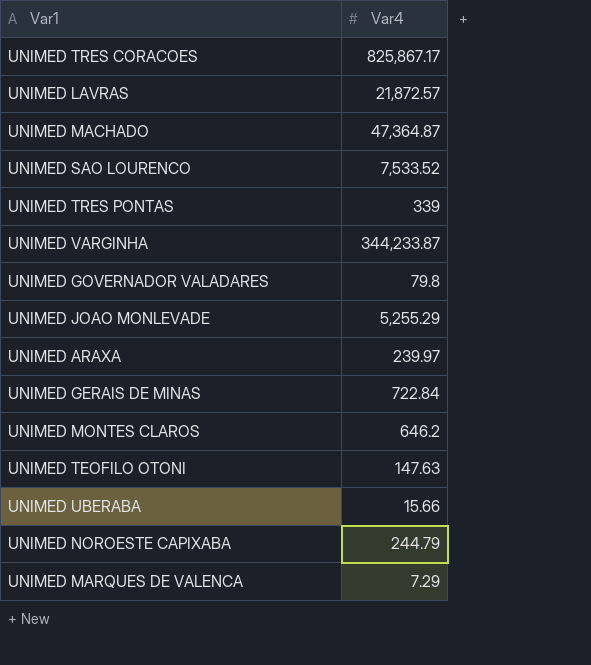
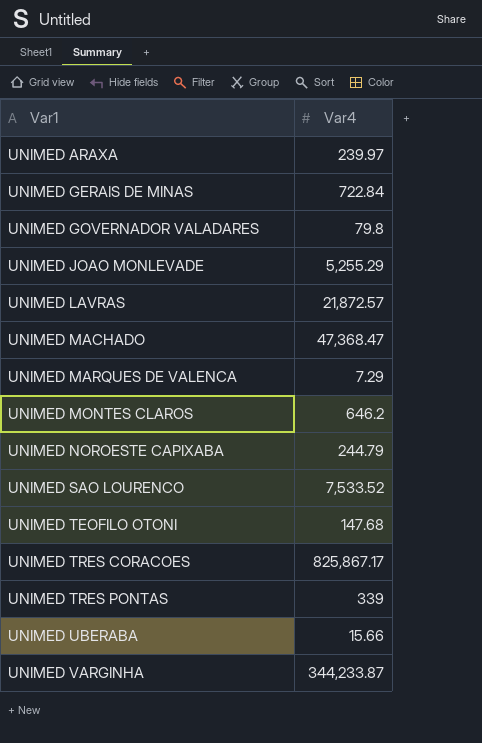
row order: none -> Var1 ascending
UNIMED MACHADO | Var4: 47,364.87 -> 47,368.47
UNIMED TEOFILO OTONI | Var4: 147.63 -> 147.68

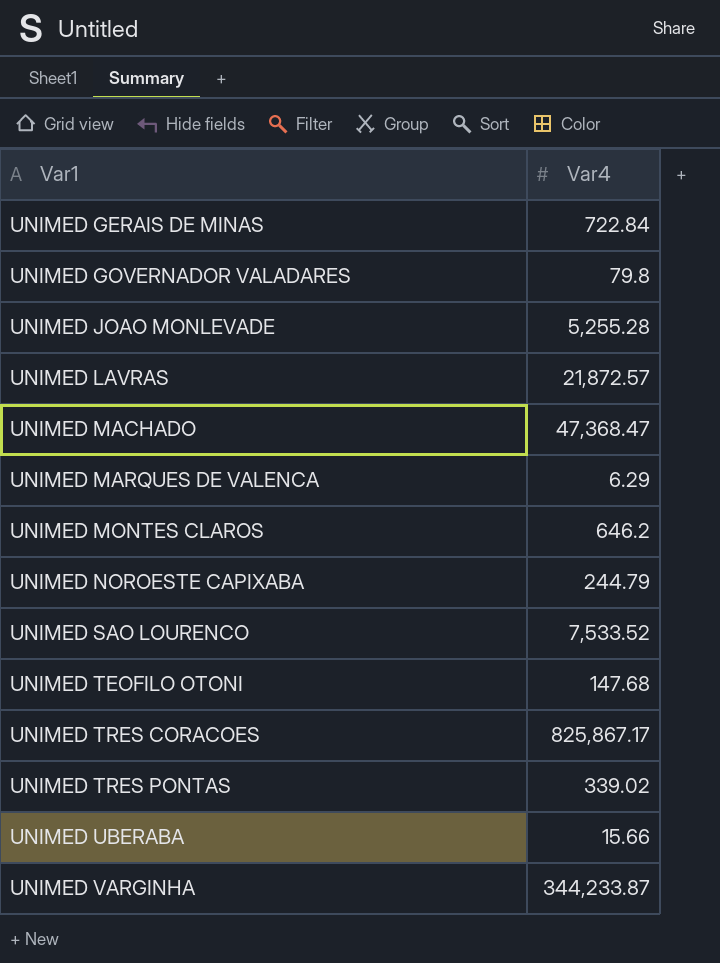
row UNIMED ARAXA: 239.97 -> none
UNIMED JOAO MONLEVADE | Var4: 5,255.29 -> 5,255.28
UNIMED MARQUES DE VALENCA | Var4: 7.29 -> 6.29
UNIMED TRES PONTAS | Var4: 339 -> 339.02

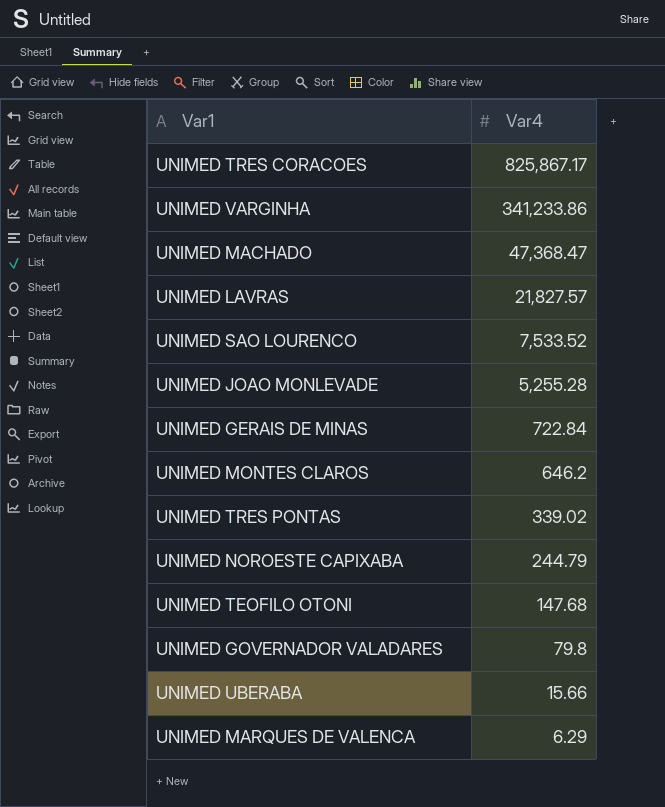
row order: Var1 ascending -> Var4 descending
UNIMED VARGINHA | Var4: 344,233.87 -> 341,233.86
UNIMED LAVRAS | Var4: 21,872.57 -> 21,827.57

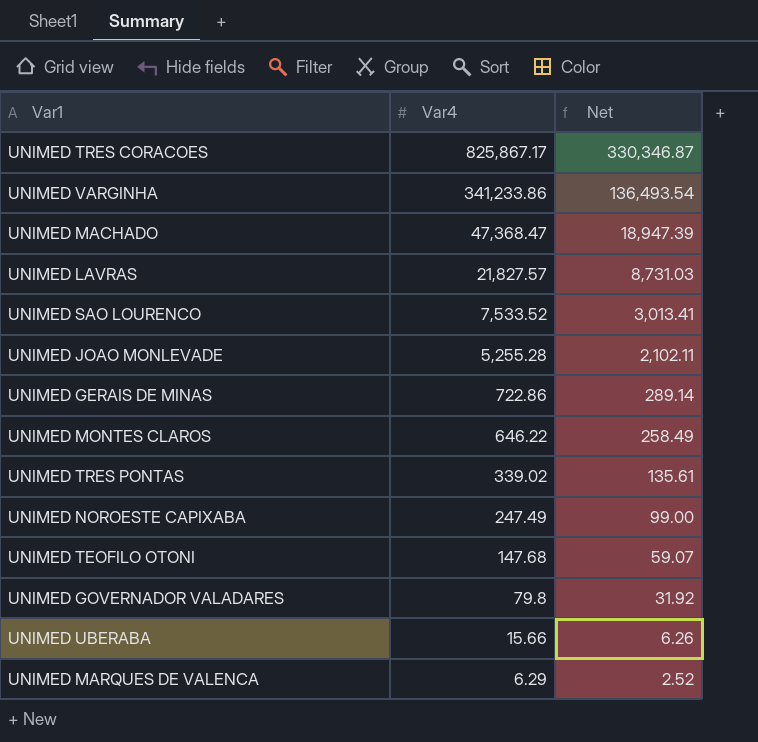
column Net | formula: none -> [Var4] * 0.4
UNIMED GERAIS DE MINAS | Var4: 722.84 -> 722.86
UNIMED MONTES CLAROS | Var4: 646.2 -> 646.22
UNIMED NOROESTE CAPIXABA | Var4: 244.79 -> 247.49

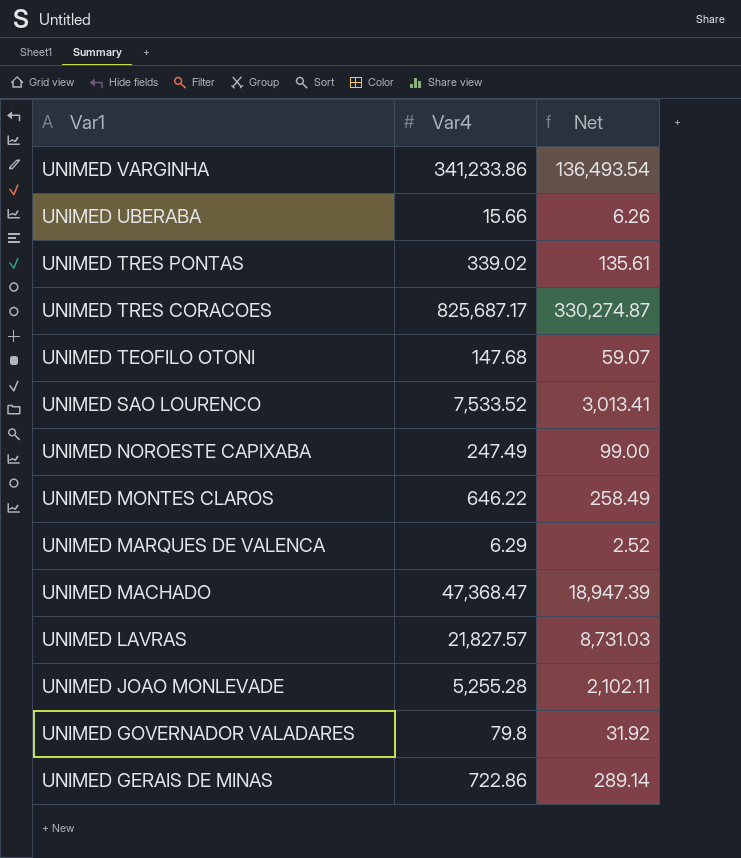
row order: Var4 descending -> Var1 descending
UNIMED TRES CORACOES | Var4: 825,867.17 -> 825,687.17
UNIMED TRES CORACOES | Net: 330,346.87 -> 330,274.87

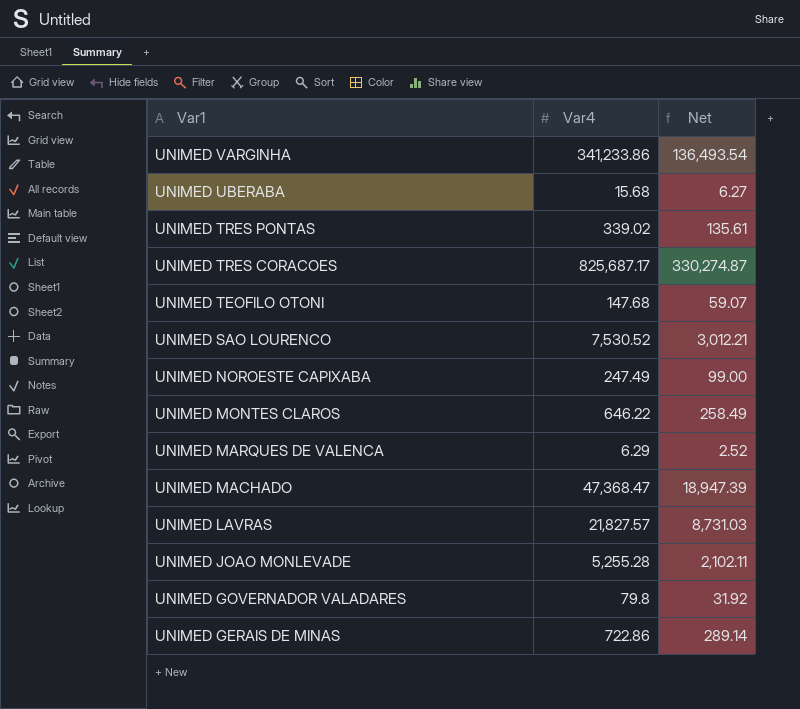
UNIMED UBERABA | Var4: 15.66 -> 15.68
UNIMED UBERABA | Net: 6.26 -> 6.27
UNIMED SAO LOURENCO | Var4: 7,533.52 -> 7,530.52
UNIMED SAO LOURENCO | Net: 3,013.41 -> 3,012.21

